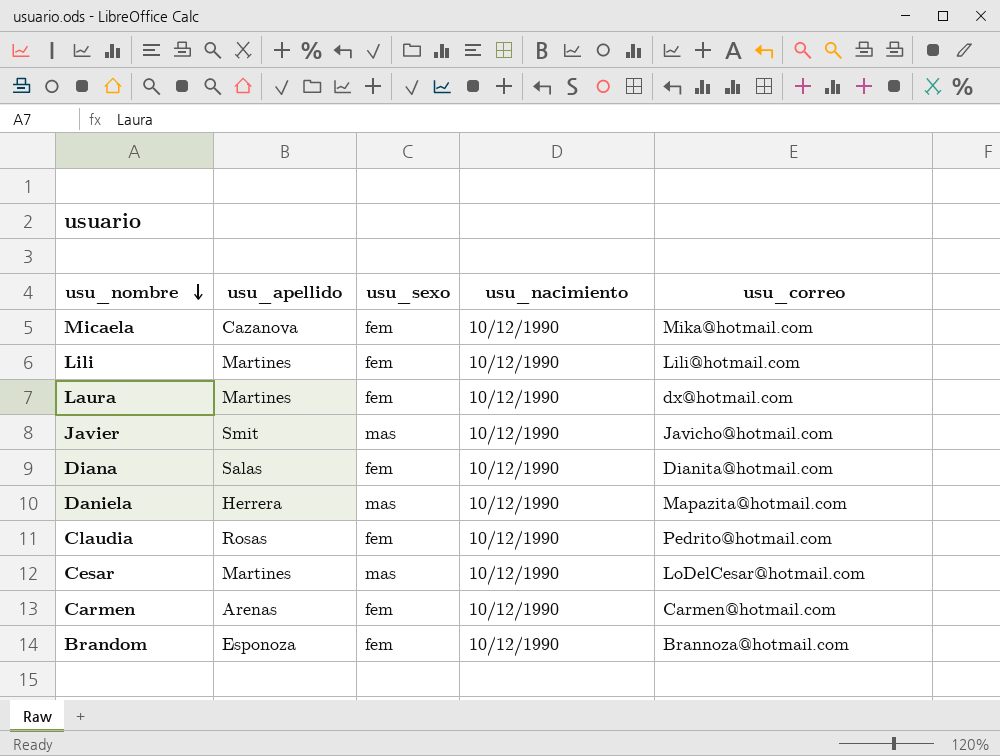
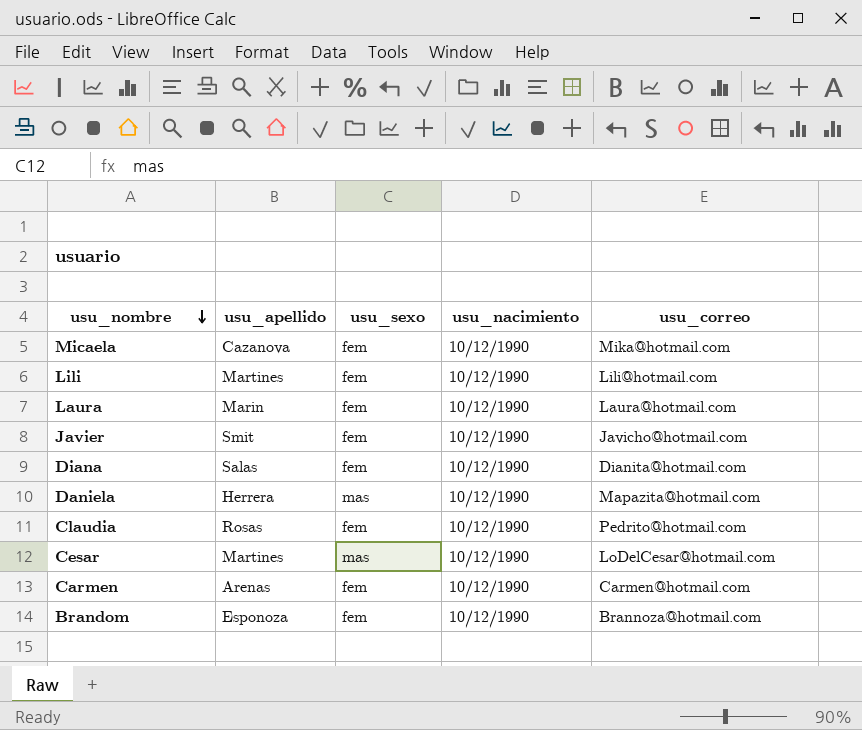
Laura | usu_apellido: Martines -> Marin
Laura | usu_correo: dx@hotmail.com -> Laura@hotmail.com
Javier | usu_sexo: mas -> fem

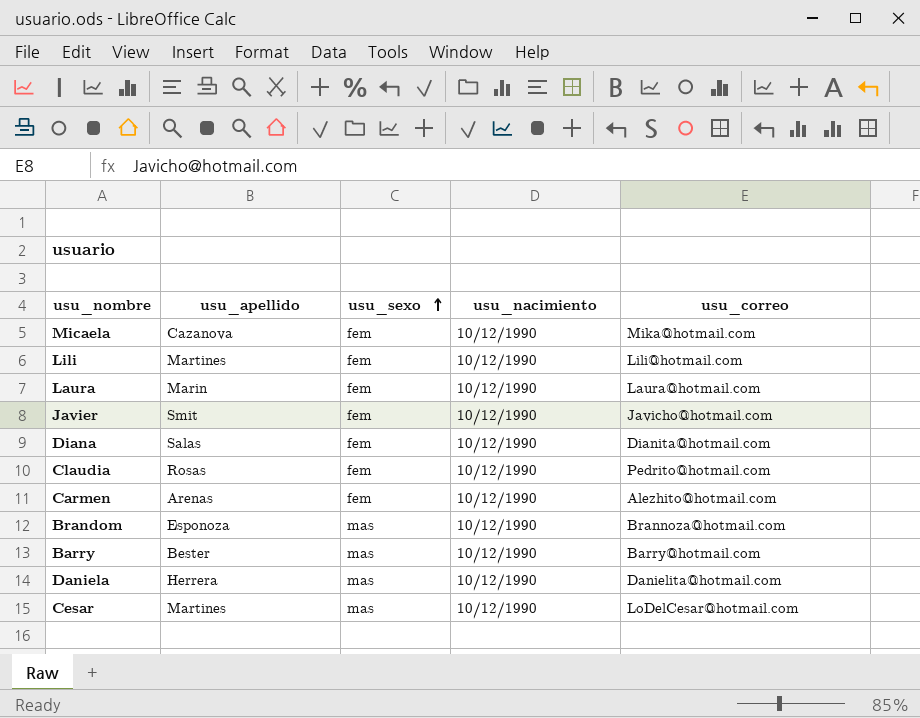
row order: usu_nombre descending -> usu_sexo ascending
Carmen | usu_correo: Carmen@hotmail.com -> Alezhito@hotmail.com
Brandom | usu_sexo: fem -> mas
row Barry: none -> Bester | mas | 10/12/1990 | Barry@hotmail.com
Daniela | usu_correo: Mapazita@hotmail.com -> Danielita@hotmail.com

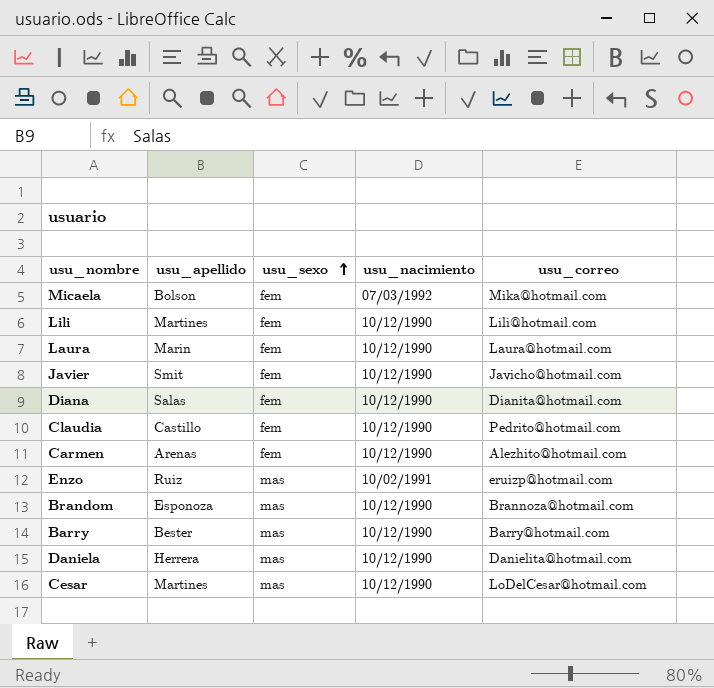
Micaela | usu_apellido: Cazanova -> Bolson
Micaela | usu_nacimiento: 10/12/1990 -> 07/03/1992
Claudia | usu_apellido: Rosas -> Castillo
row Enzo: none -> Ruiz | mas | 10/02/1991 | eruizp@hotmail.com

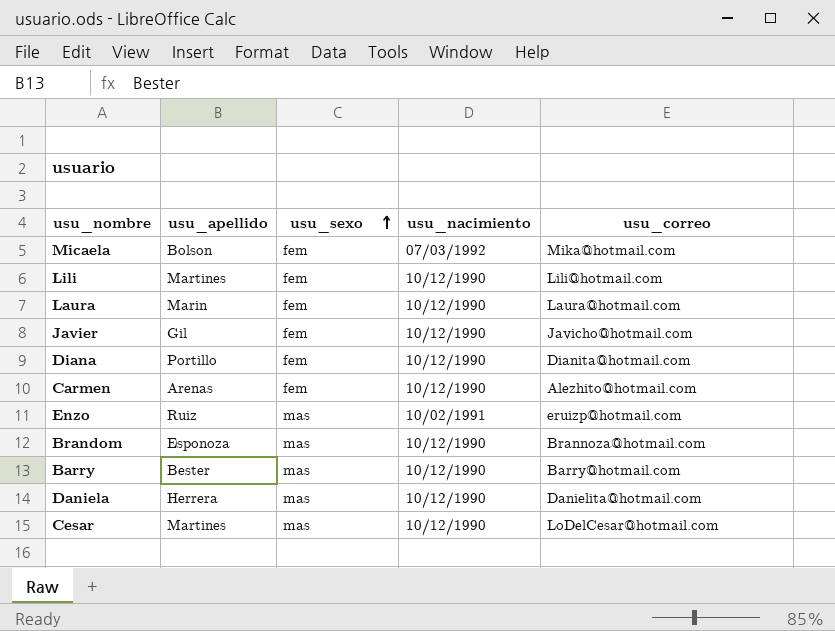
row Claudia: Castillo | fem | 10/12/1990 | Pedrito@hotmail.com -> none
Javier | usu_apellido: Smit -> Gil
Diana | usu_apellido: Salas -> Portillo

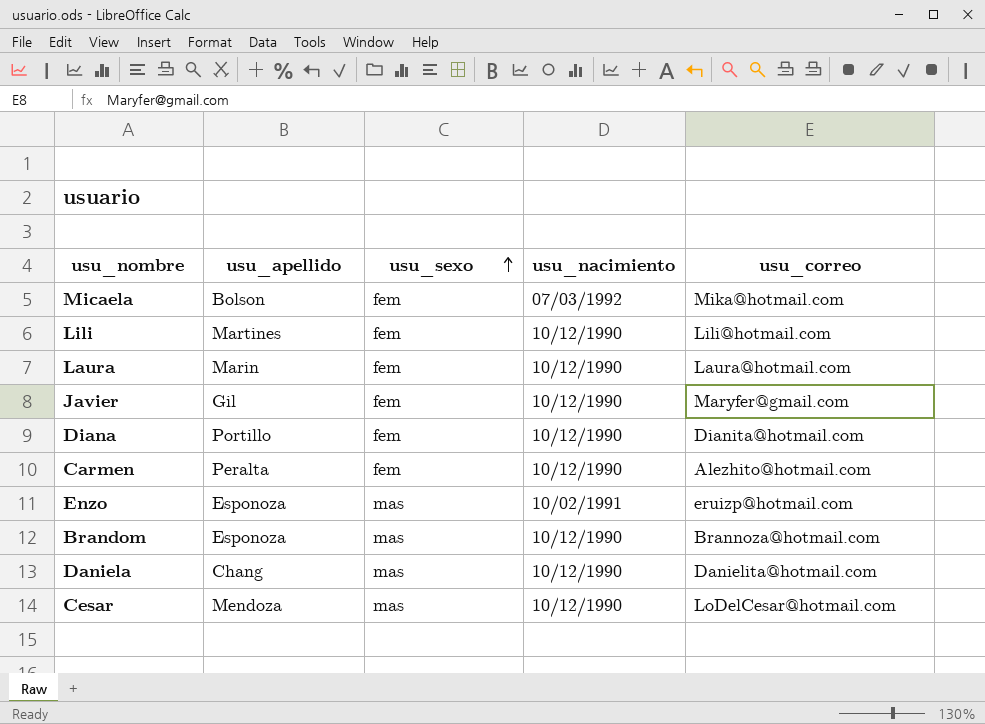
row Barry: Bester | mas | 10/12/1990 | Barry@hotmail.com -> none
Javier | usu_correo: Javicho@hotmail.com -> Maryfer@gmail.com
Carmen | usu_apellido: Arenas -> Peralta
Enzo | usu_apellido: Ruiz -> Esponoza
Daniela | usu_apellido: Herrera -> Chang
Cesar | usu_apellido: Martines -> Mendoza

